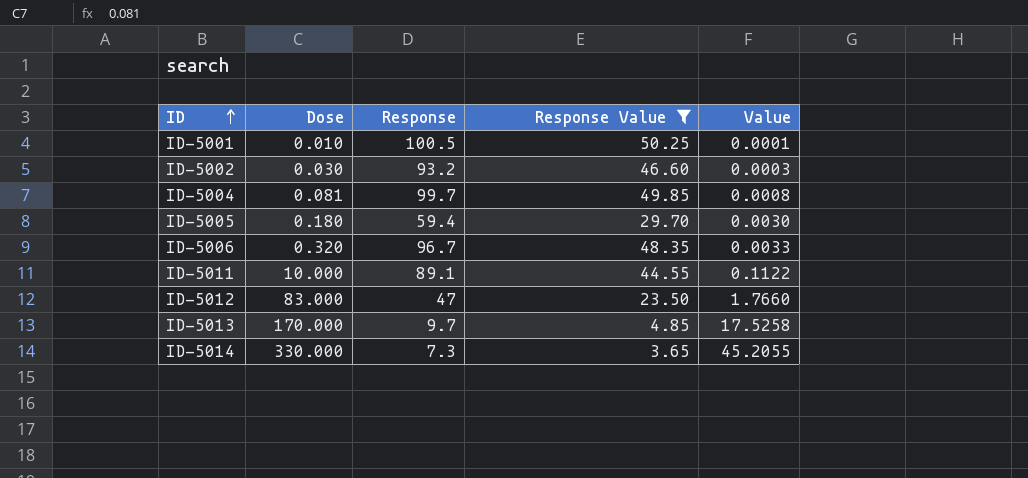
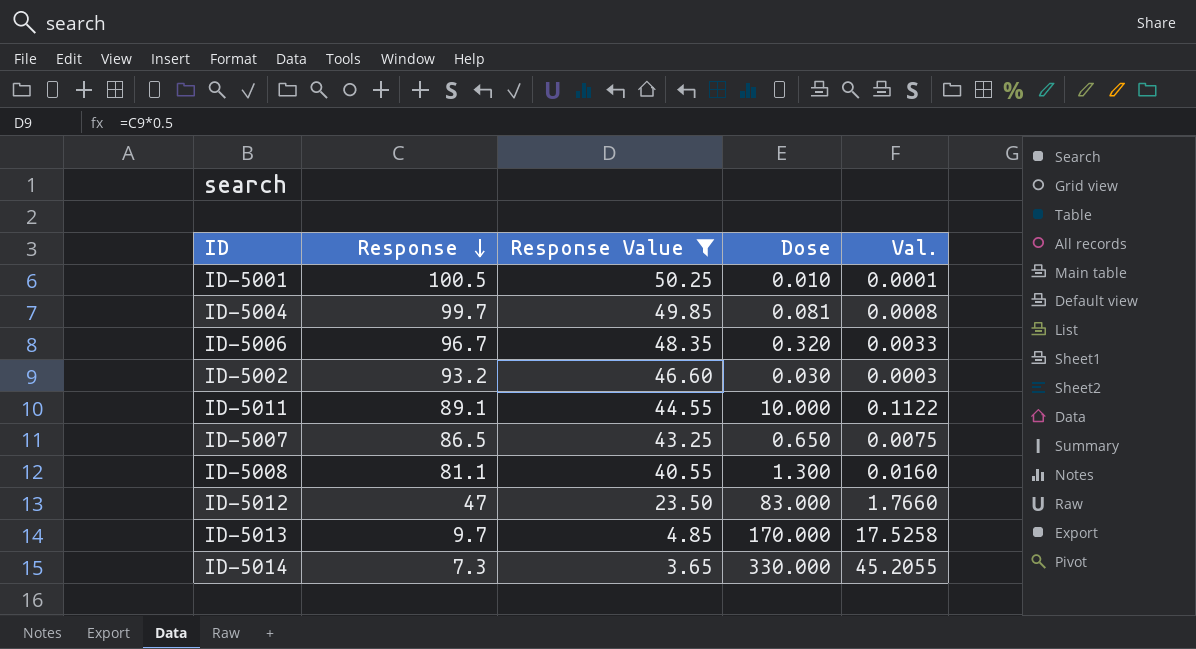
row order: ID ascending -> Response descending
column Dose | position: 2 -> 4
column name: Value -> Val.
row ID-5005: 0.180 | 59.4 | 29.70 | 0.0030 -> none
row ID-5007: none -> 86.5 | 43.25 | 0.650 | 0.0075
row ID-5008: none -> 81.1 | 40.55 | 1.300 | 0.0160

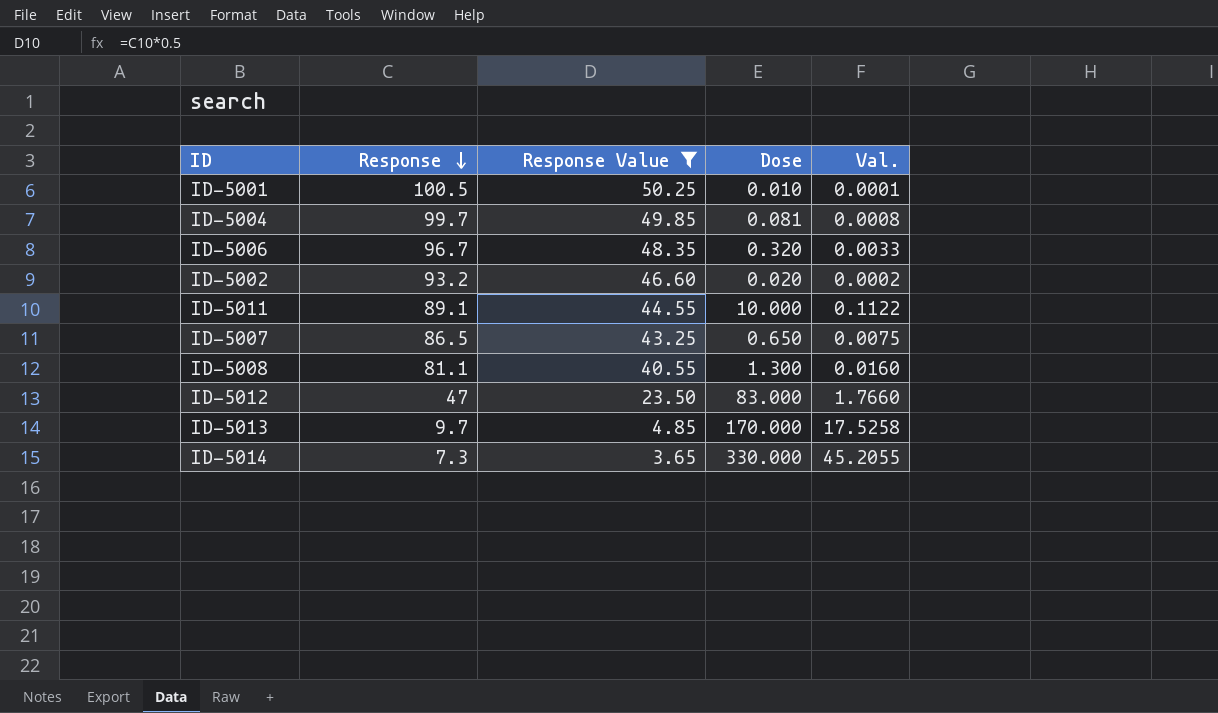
ID-5002 | Dose: 0.030 -> 0.020
ID-5002 | Val.: 0.0003 -> 0.0002

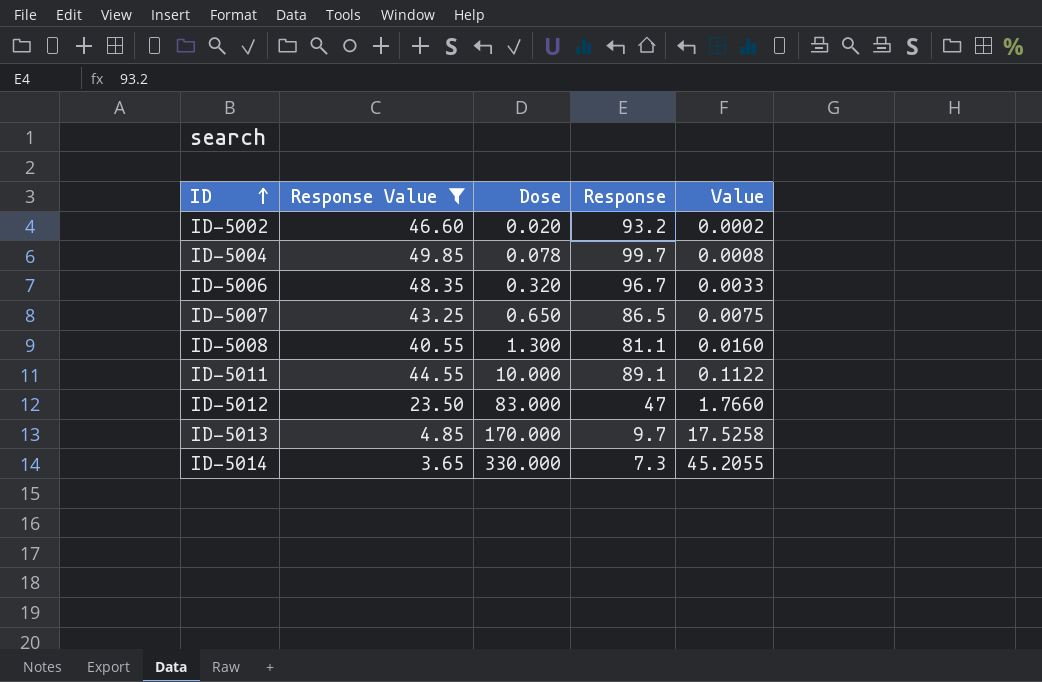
row order: Response descending -> ID ascending
column Response | position: 2 -> 4
column name: Val. -> Value
row ID-5001: 100.5 | 50.25 | 0.010 | 0.0001 -> none
ID-5004 | Dose: 0.081 -> 0.078

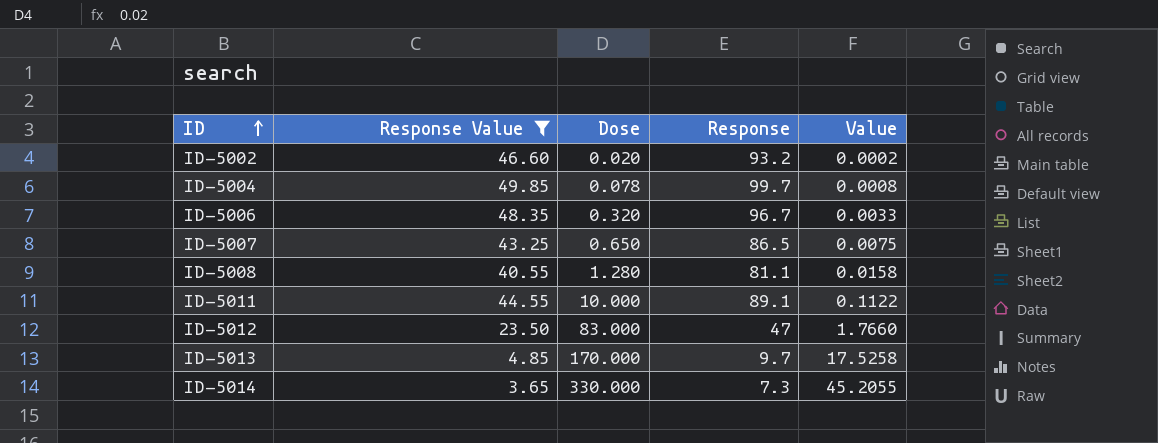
ID-5008 | Dose: 1.300 -> 1.280
ID-5008 | Value: 0.0160 -> 0.0158

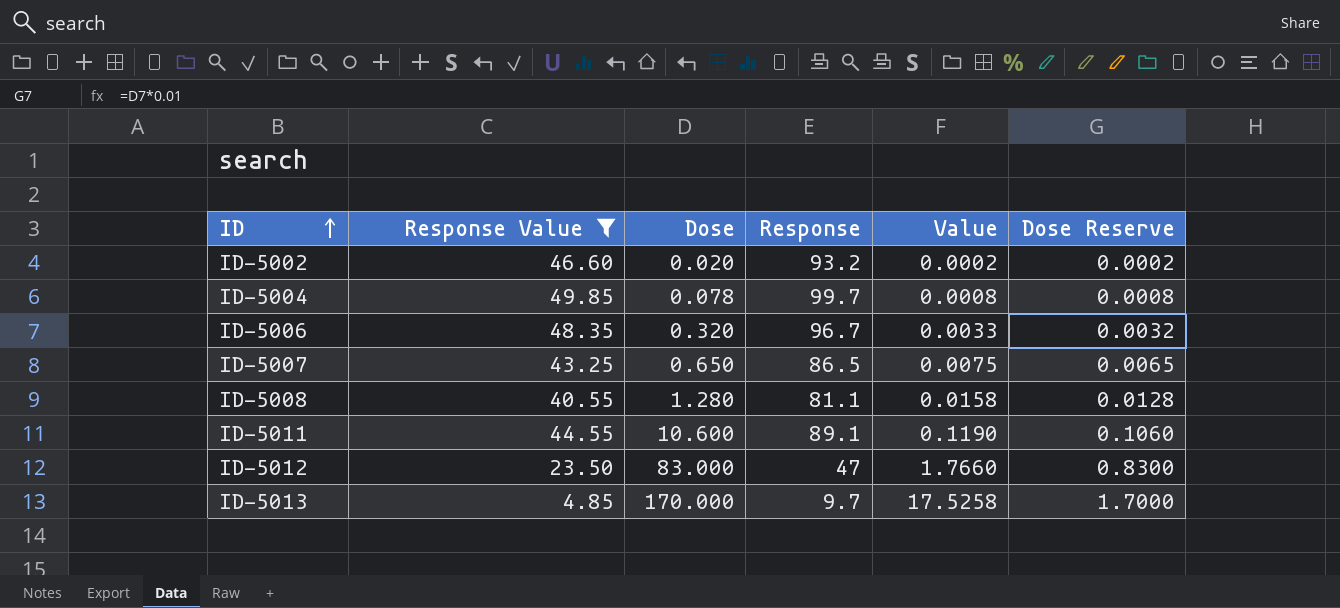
column Dose Reserve | formula: none -> [Dose] * 0.01
row ID-5014: 3.65 | 330.000 | 7.3 | 45.2055 -> none
ID-5011 | Dose: 10.000 -> 10.600
ID-5011 | Value: 0.1122 -> 0.1190

